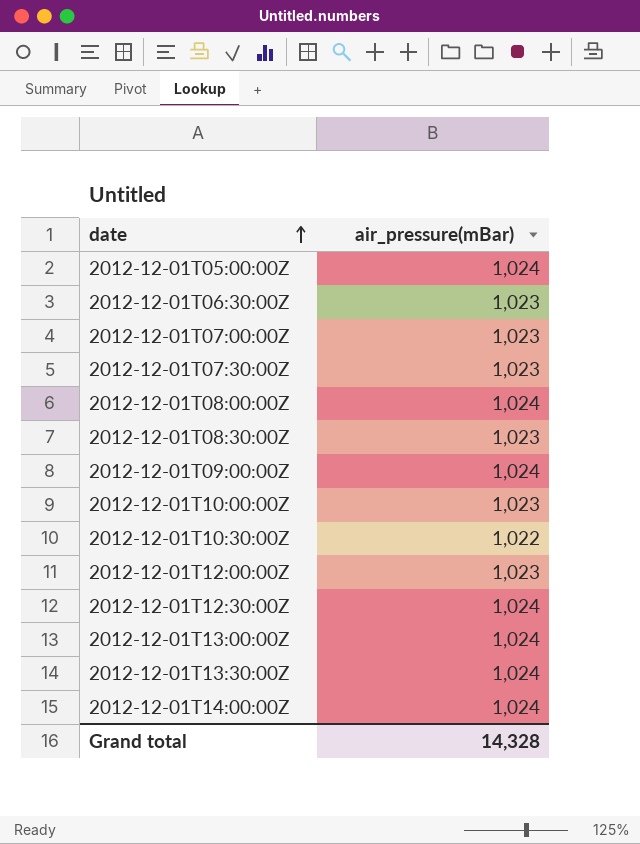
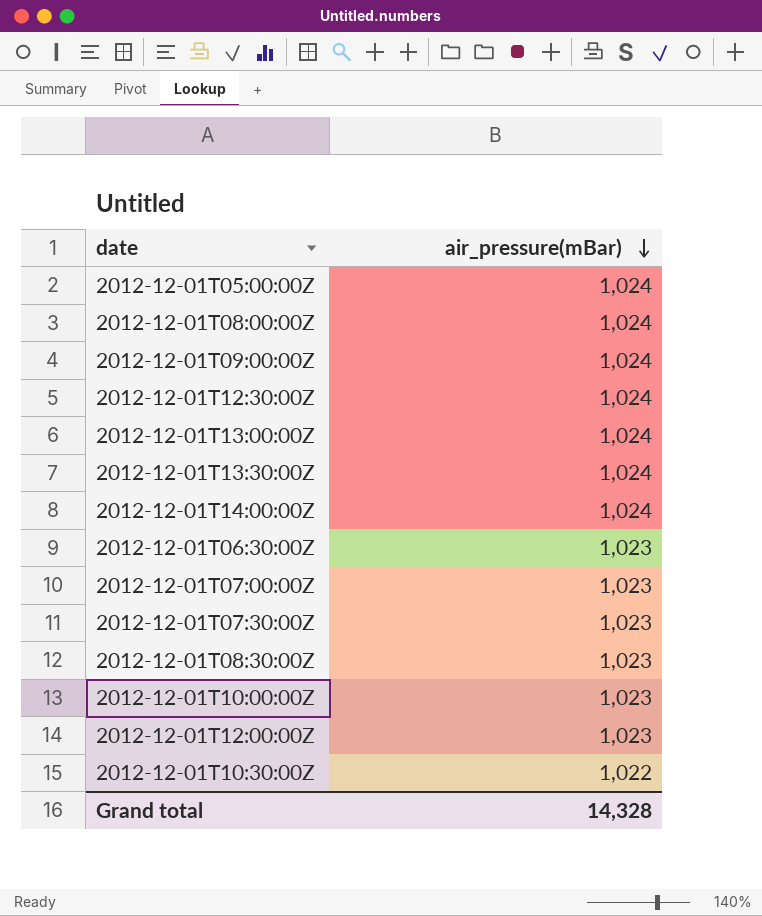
row order: date ascending -> air_pressure(mBar) descending

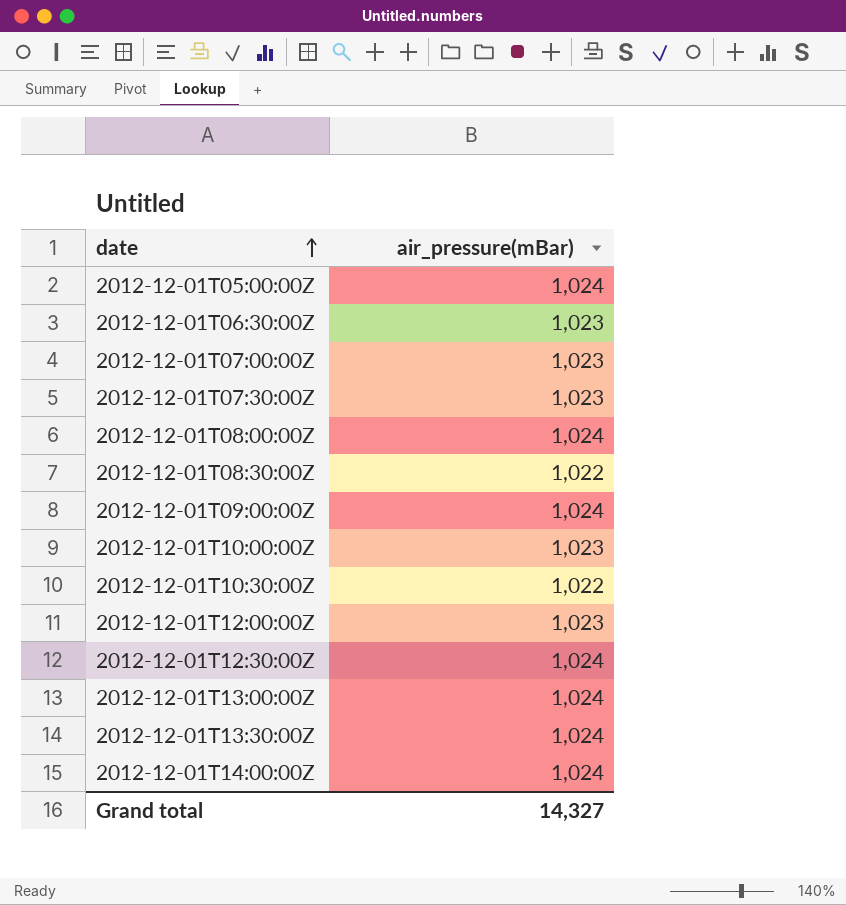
row order: air_pressure(mBar) descending -> date ascending
2012-12-01T08:30:00Z | air_pressure(mBar): 1,023 -> 1,022
Grand total | air_pressure(mBar): 14,328 -> 14,327

